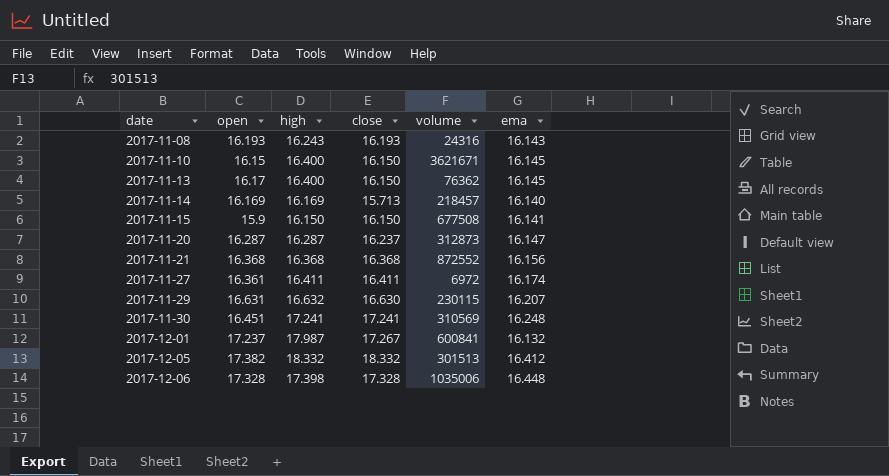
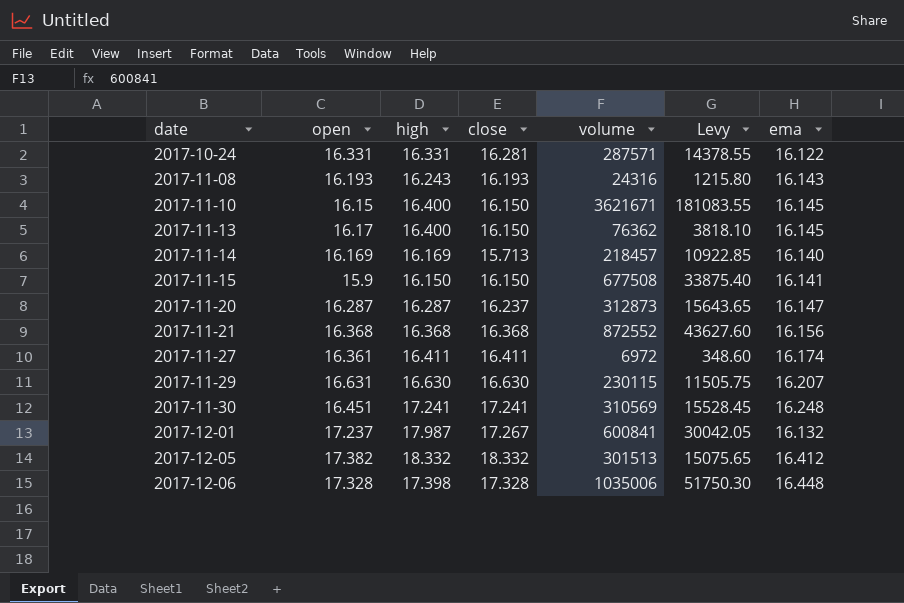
column Levy | formula: none -> [volume] * 0.05
row 2017-10-24: none -> 16.331 | 16.331 | 16.281 | 287571 | 14378.55 | 16.122
2017-11-29 | high: 16.632 -> 16.630

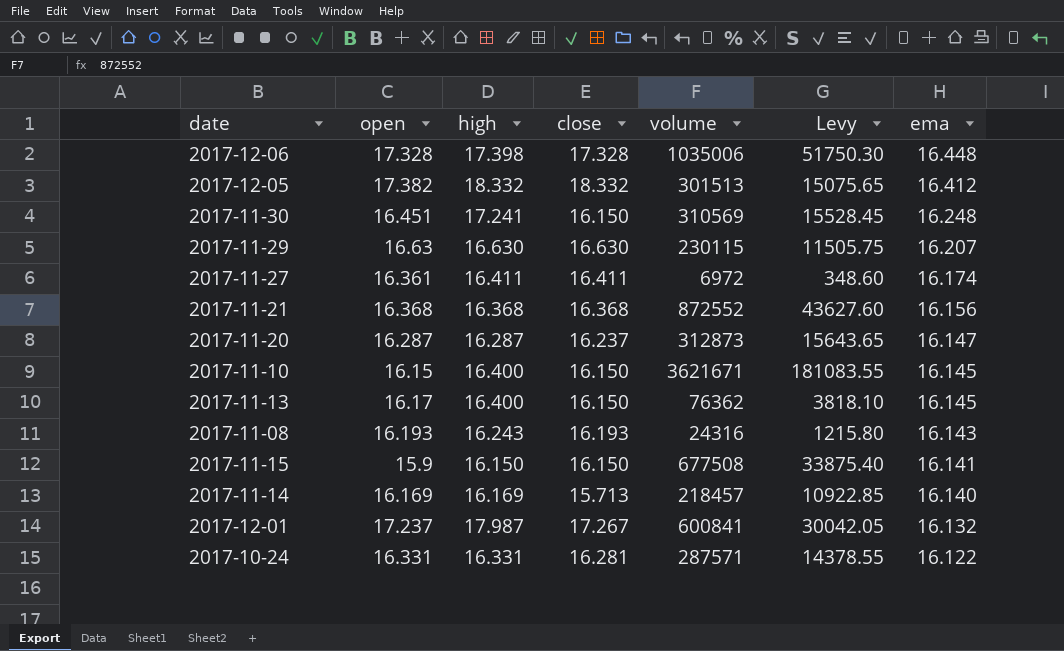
row order: date ascending -> ema descending
2017-11-30 | close: 17.241 -> 16.150
2017-11-29 | open: 16.631 -> 16.63

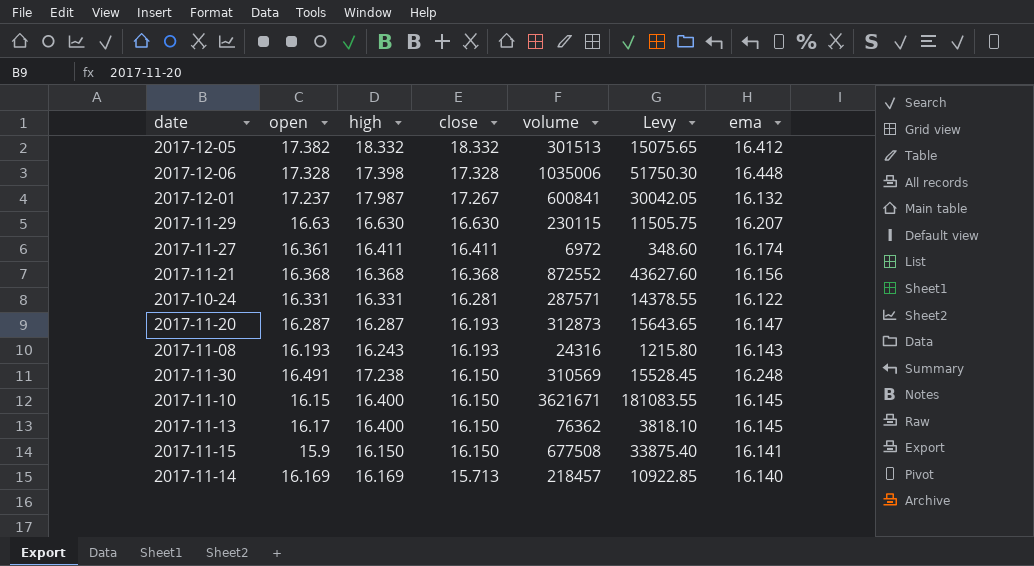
row order: ema descending -> close descending
2017-11-20 | close: 16.237 -> 16.193
2017-11-30 | open: 16.451 -> 16.491
2017-11-30 | high: 17.241 -> 17.238

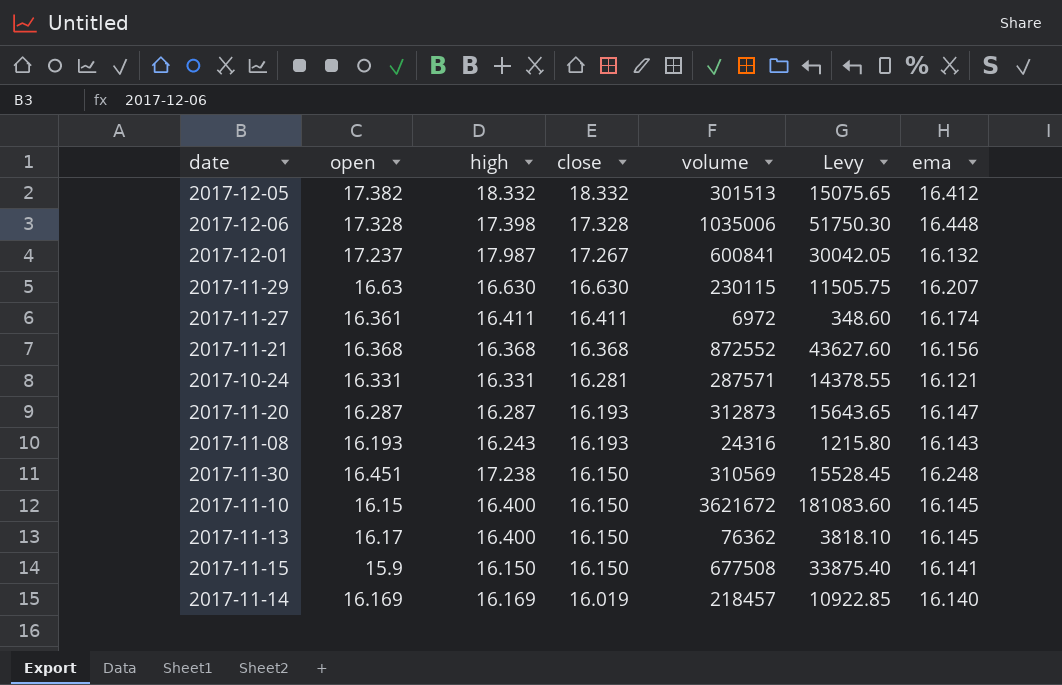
2017-10-24 | ema: 16.122 -> 16.121
2017-11-30 | open: 16.491 -> 16.451
2017-11-10 | volume: 3621671 -> 3621672
2017-11-10 | Levy: 181083.55 -> 181083.60
2017-11-14 | close: 15.713 -> 16.019

